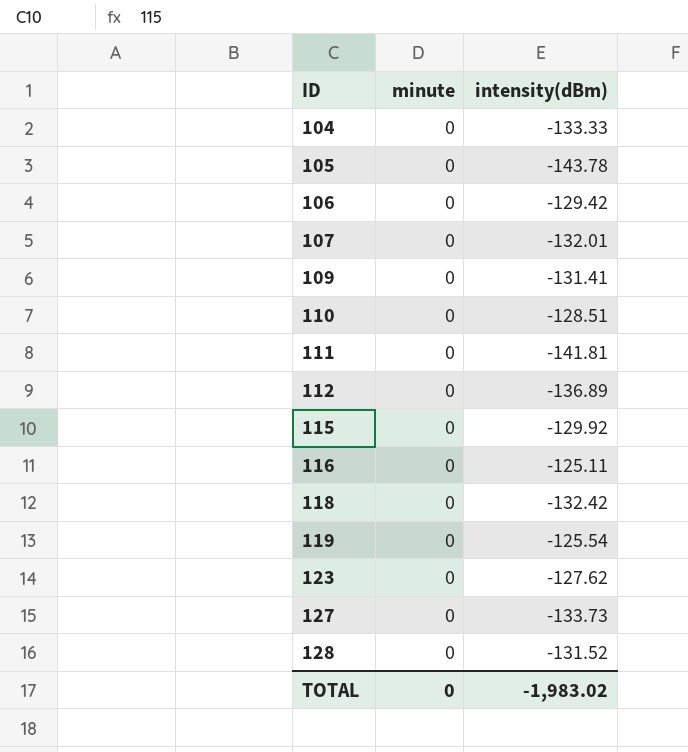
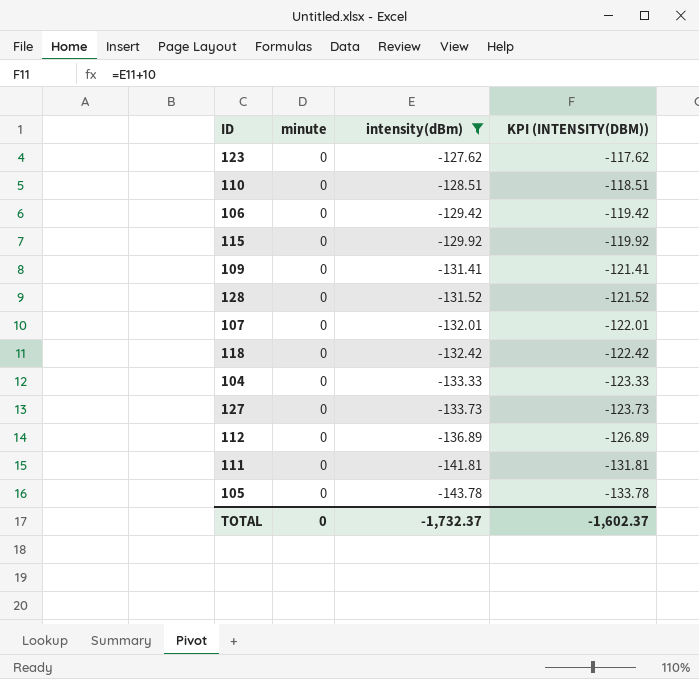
filter: none -> intensity(dBm) <= -127.62
row order: ID ascending -> intensity(dBm) descending
column KPI (INTENSITY(DBM)) | formula: none -> [intensity(dBm)] + 10
TOTAL | intensity(dBm): -1,983.02 -> -1,732.37

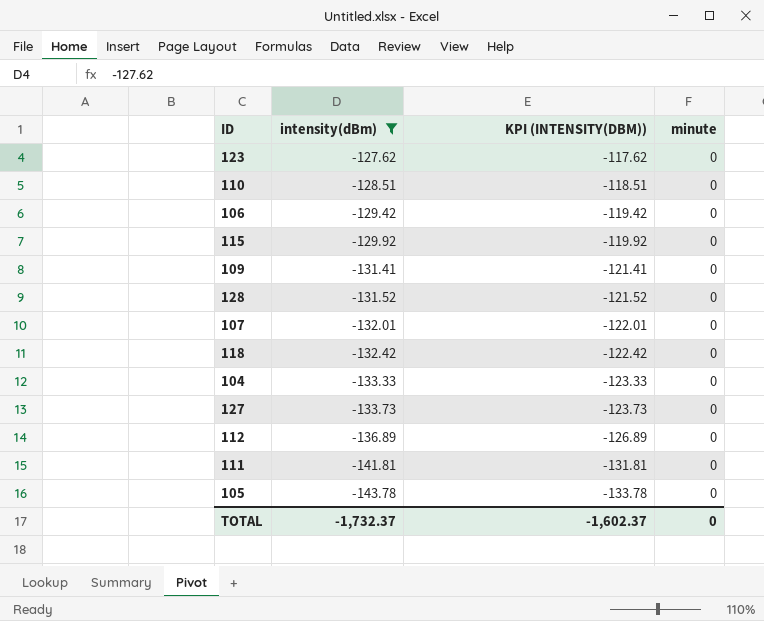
column minute | position: 2 -> 4

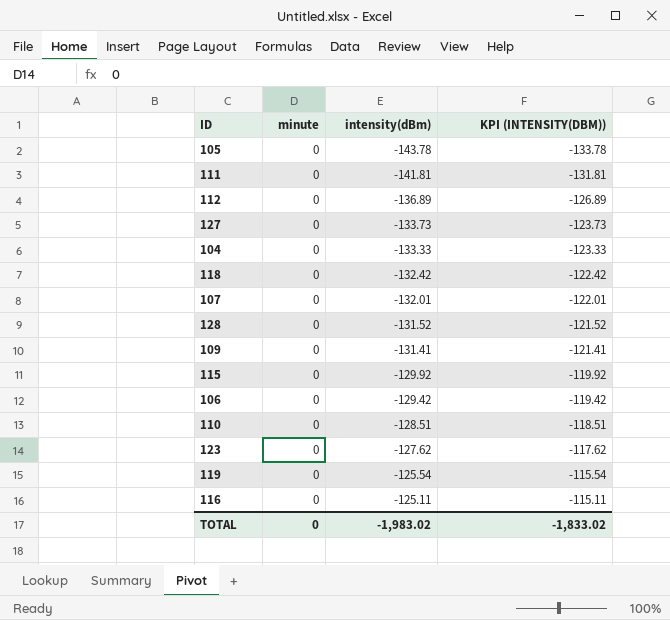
filter: intensity(dBm) <= -127.62 -> none
row order: intensity(dBm) descending -> intensity(dBm) ascending
column minute | position: 4 -> 2
TOTAL | intensity(dBm): -1,732.37 -> -1,983.02
TOTAL | KPI (INTENSITY(DBM)): -1,602.37 -> -1,833.02

